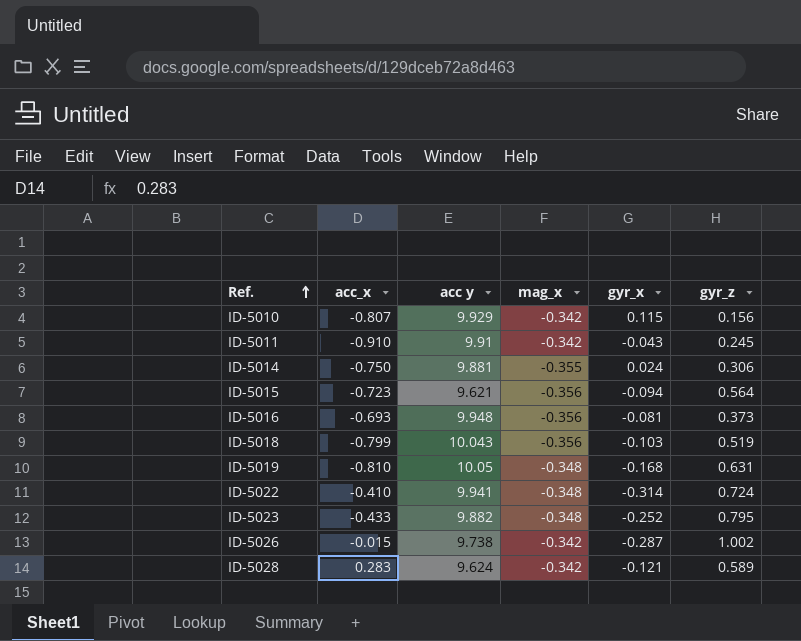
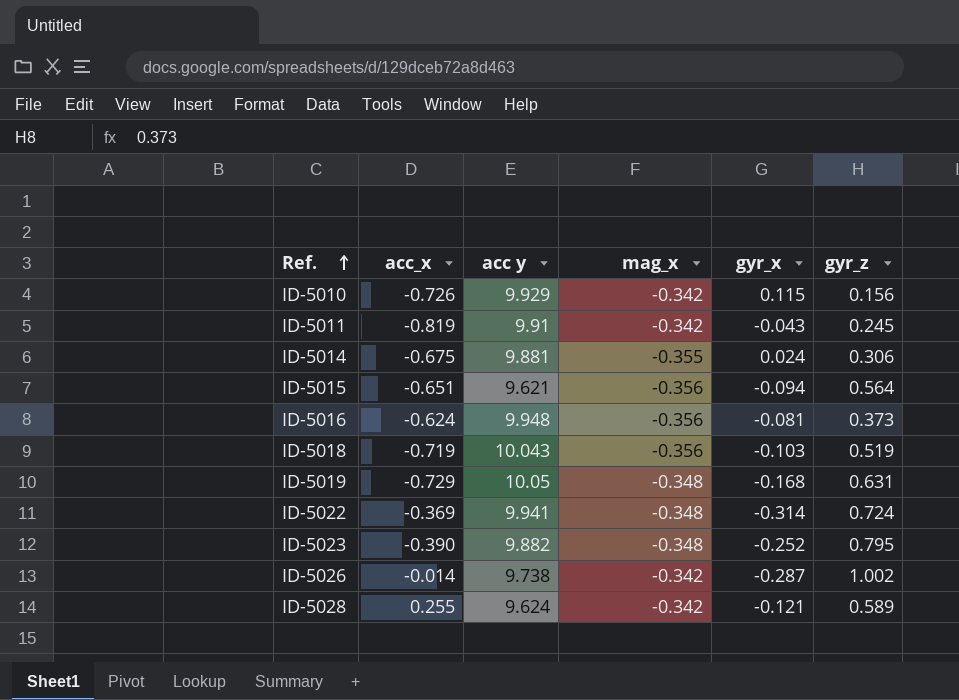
ID-5010 | acc_x: -0.807 -> -0.726
ID-5011 | acc_x: -0.910 -> -0.819
ID-5014 | acc_x: -0.750 -> -0.675
ID-5015 | acc_x: -0.723 -> -0.651
ID-5016 | acc_x: -0.693 -> -0.624
ID-5018 | acc_x: -0.799 -> -0.719
ID-5019 | acc_x: -0.810 -> -0.729
ID-5022 | acc_x: -0.410 -> -0.369
ID-5023 | acc_x: -0.433 -> -0.390
ID-5026 | acc_x: -0.015 -> -0.014
ID-5028 | acc_x: 0.283 -> 0.255

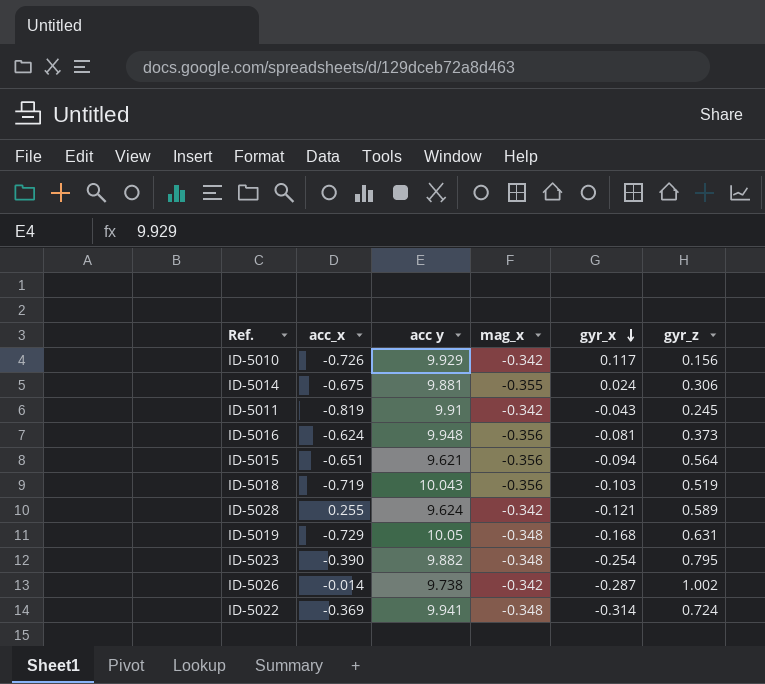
row order: Ref. ascending -> gyr_x descending
ID-5010 | gyr_x: 0.115 -> 0.117
ID-5023 | gyr_x: -0.252 -> -0.254

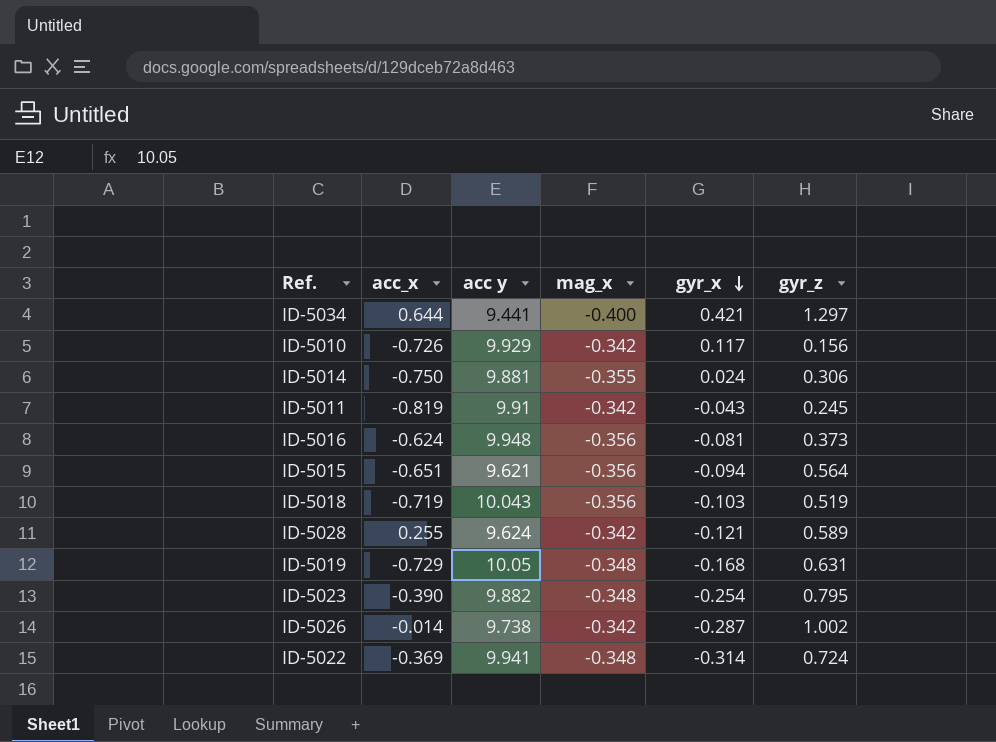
row ID-5034: none -> 0.644 | 9.441 | -0.400 | 0.421 | 1.297
ID-5014 | acc_x: -0.675 -> -0.750

